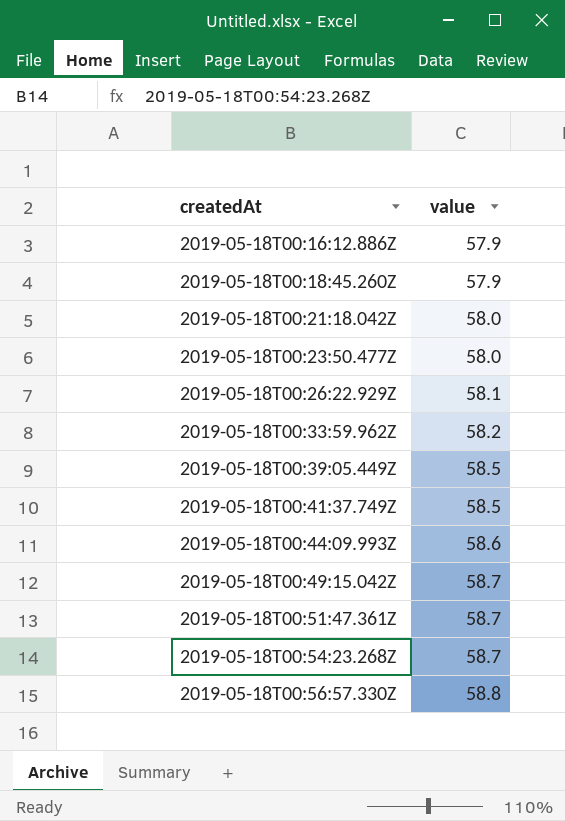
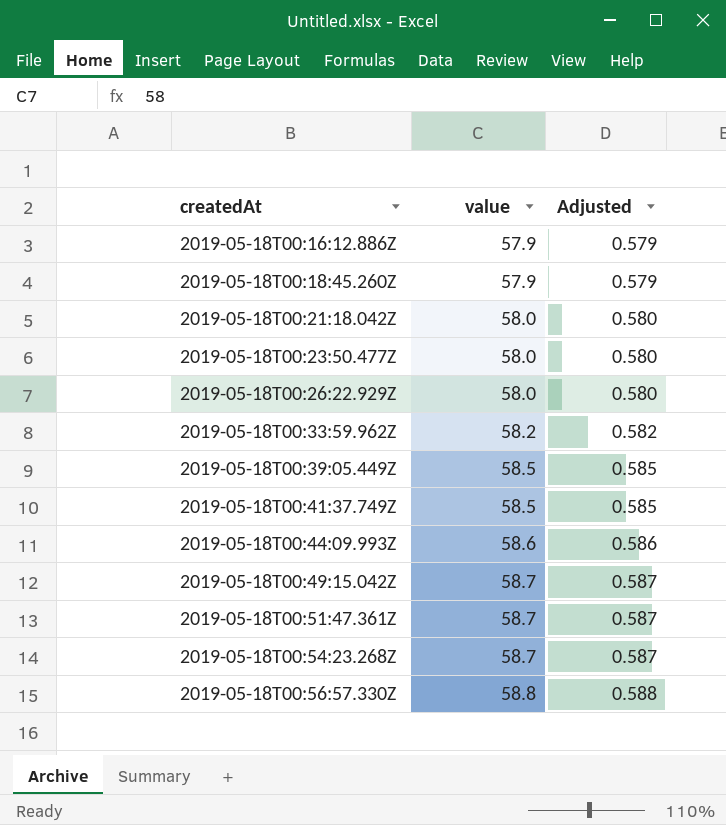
column Adjusted | formula: none -> [value] * 0.01
2019-05-18T00:26:22.929Z | value: 58.1 -> 58.0

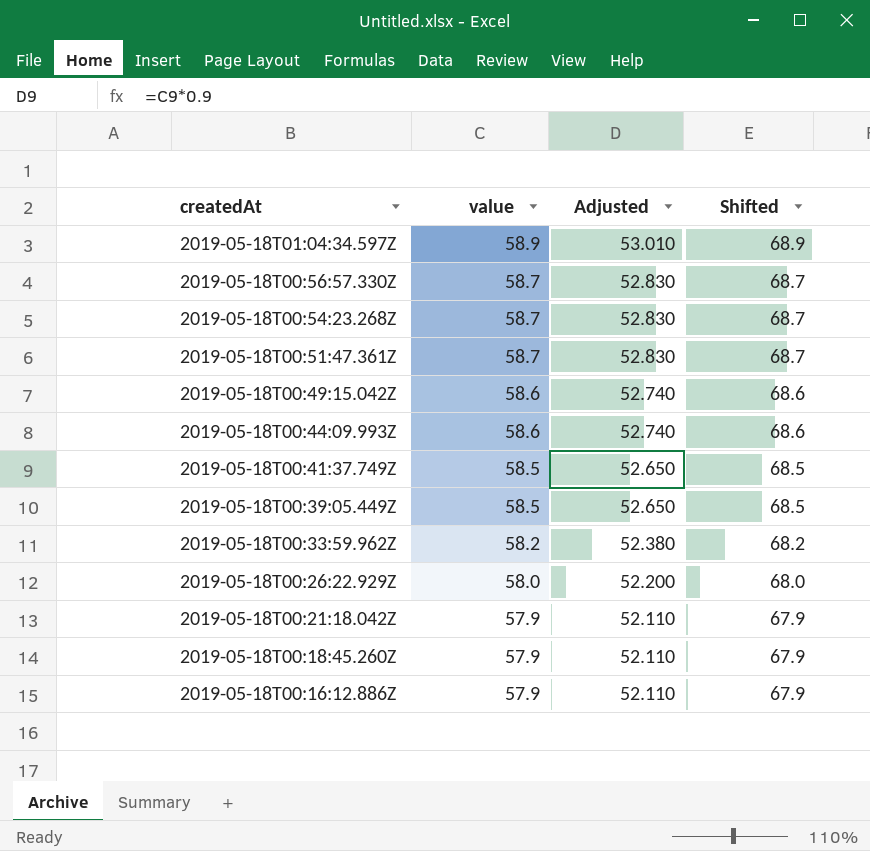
row order: createdAt ascending -> createdAt descending
column Adjusted | formula: [value] * 0.01 -> [value] * 0.9
column Shifted | formula: none -> [value] + 10
row 2019-05-18T00:23:50.477Z: 58.0 | 0.580 -> none
row 2019-05-18T01:04:34.597Z: none -> 58.9 | 53.010 | 68.9
2019-05-18T00:56:57.330Z | value: 58.8 -> 58.7
2019-05-18T00:49:15.042Z | value: 58.7 -> 58.6
2019-05-18T00:21:18.042Z | value: 58.0 -> 57.9

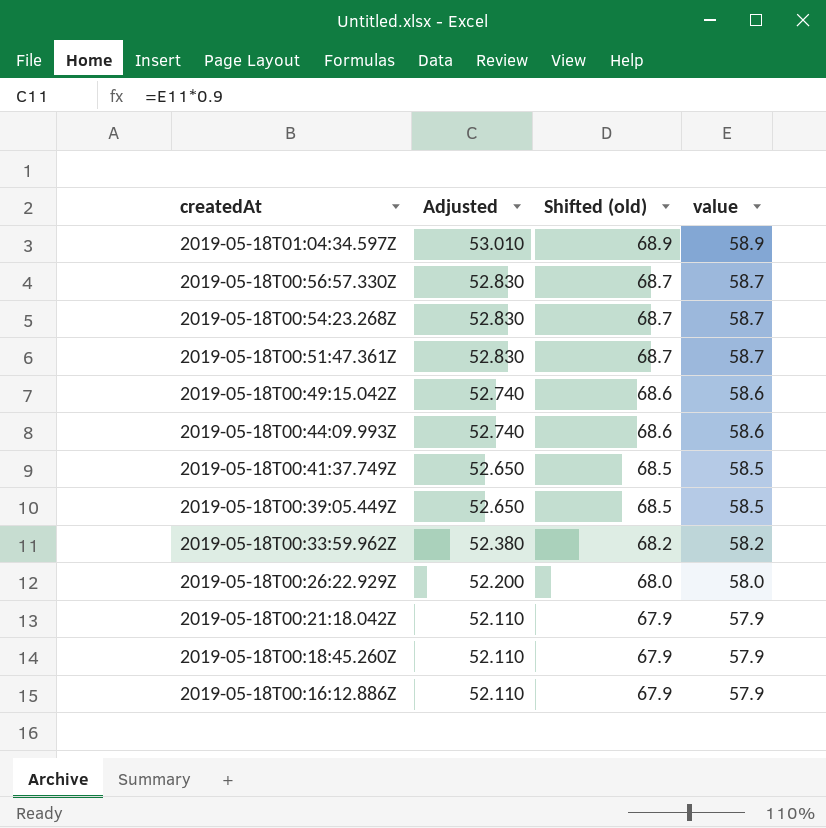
column name: Shifted -> Shifted (old)
column value | position: 2 -> 4

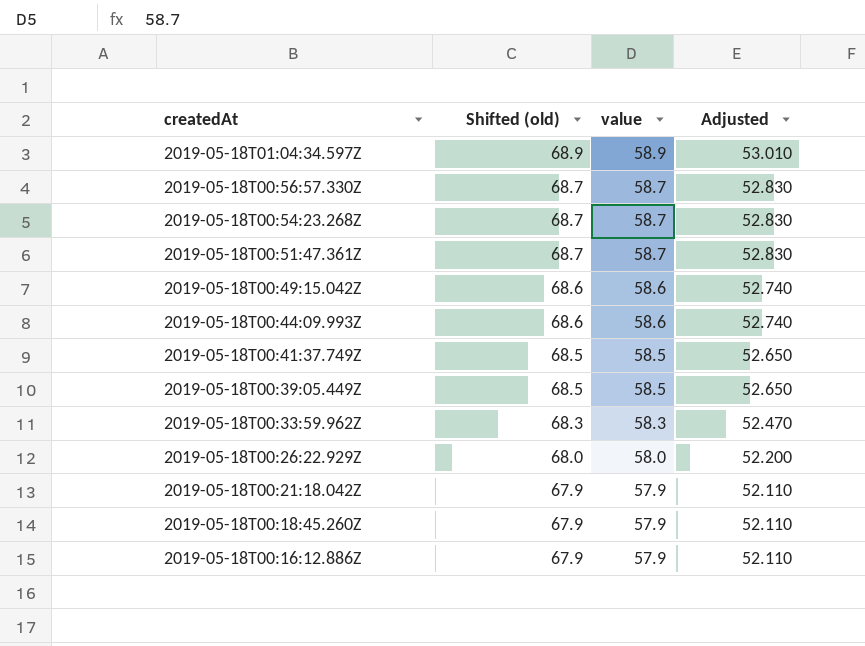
column Adjusted | position: 2 -> 4
2019-05-18T00:33:59.962Z | Shifted (old): 68.2 -> 68.3
2019-05-18T00:33:59.962Z | value: 58.2 -> 58.3
2019-05-18T00:33:59.962Z | Adjusted: 52.380 -> 52.470

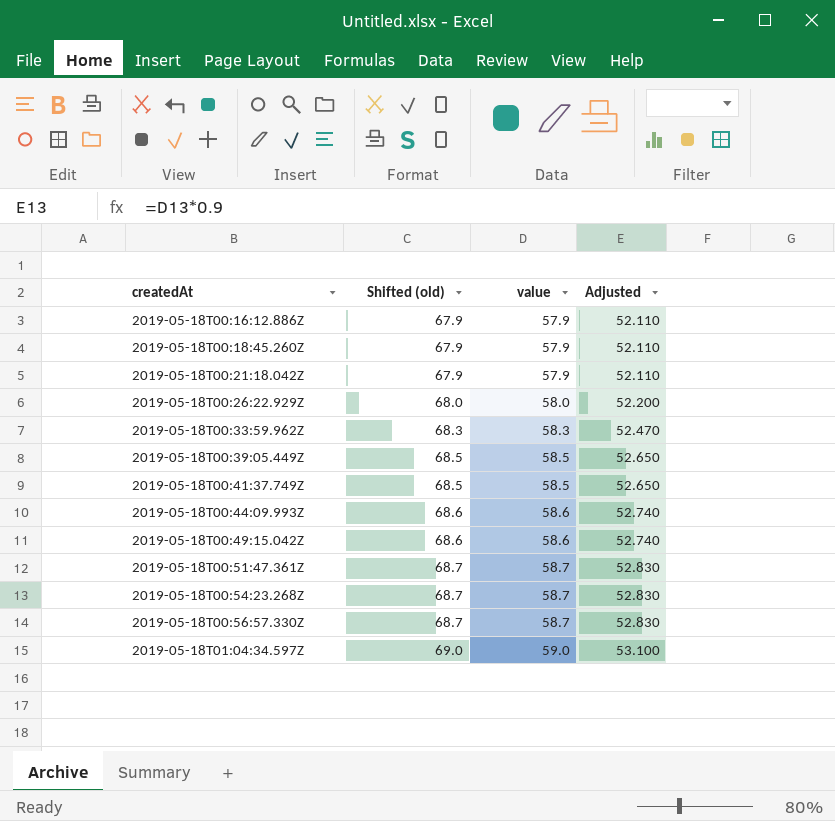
row order: createdAt descending -> createdAt ascending
2019-05-18T01:04:34.597Z | Shifted (old): 68.9 -> 69.0
2019-05-18T01:04:34.597Z | value: 58.9 -> 59.0
2019-05-18T01:04:34.597Z | Adjusted: 53.010 -> 53.100

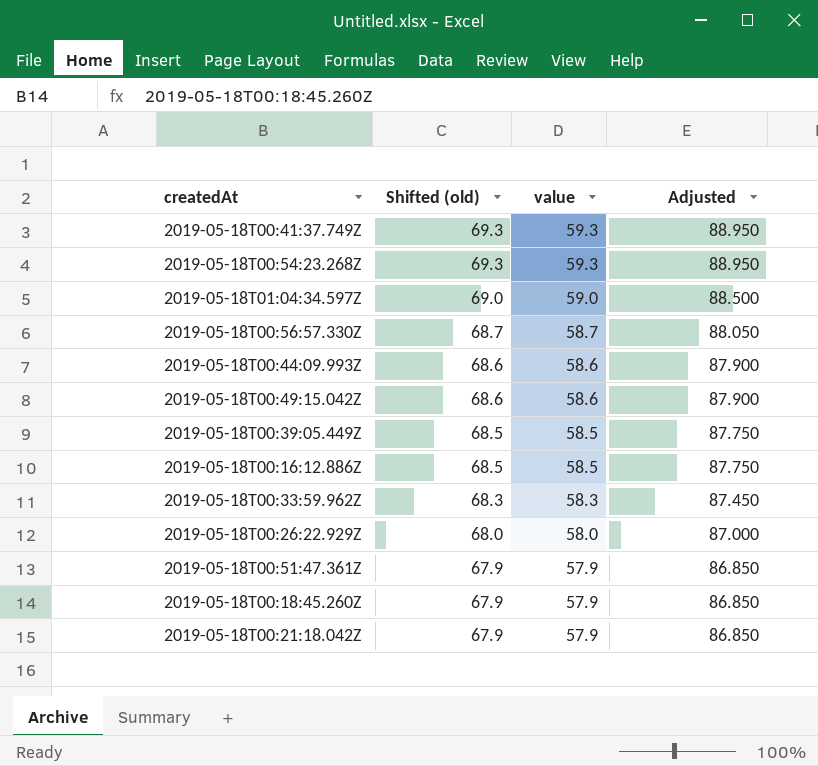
row order: createdAt ascending -> Shifted (old) descending
column Adjusted | formula: [value] * 0.9 -> [value] * 1.5
2019-05-18T00:41:37.749Z | Shifted (old): 68.5 -> 69.3
2019-05-18T00:41:37.749Z | value: 58.5 -> 59.3
2019-05-18T00:54:23.268Z | Shifted (old): 68.7 -> 69.3
2019-05-18T00:54:23.268Z | value: 58.7 -> 59.3
2019-05-18T00:16:12.886Z | Shifted (old): 67.9 -> 68.5
2019-05-18T00:16:12.886Z | value: 57.9 -> 58.5
2019-05-18T00:51:47.361Z | Shifted (old): 68.7 -> 67.9
2019-05-18T00:51:47.361Z | value: 58.7 -> 57.9

